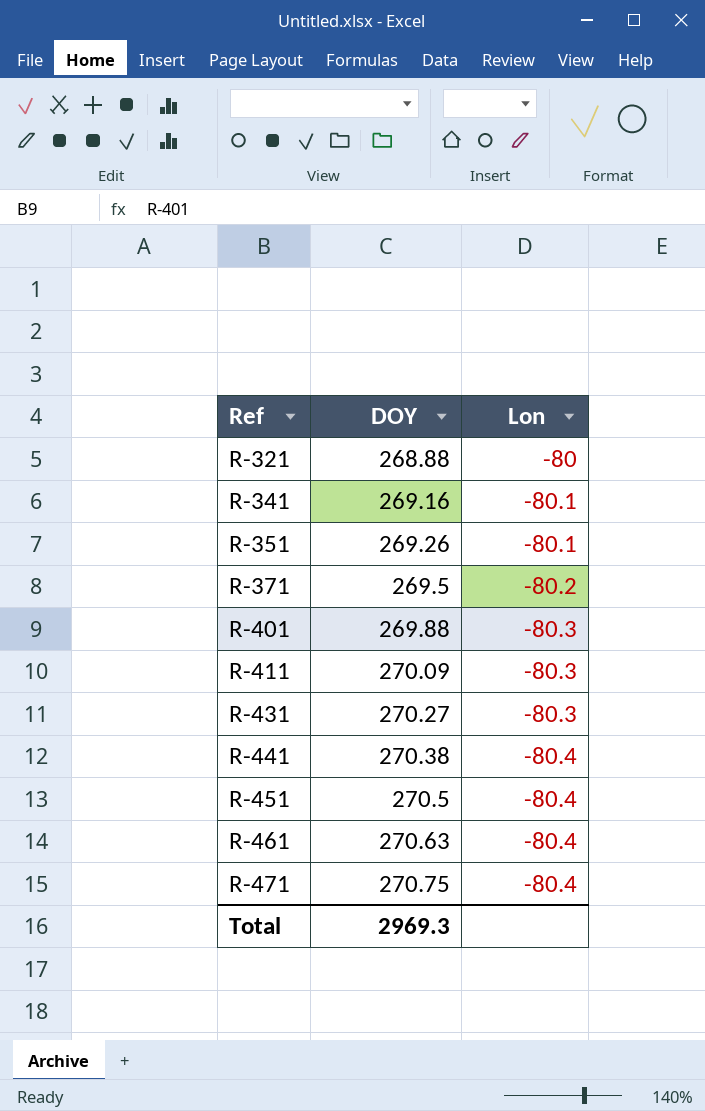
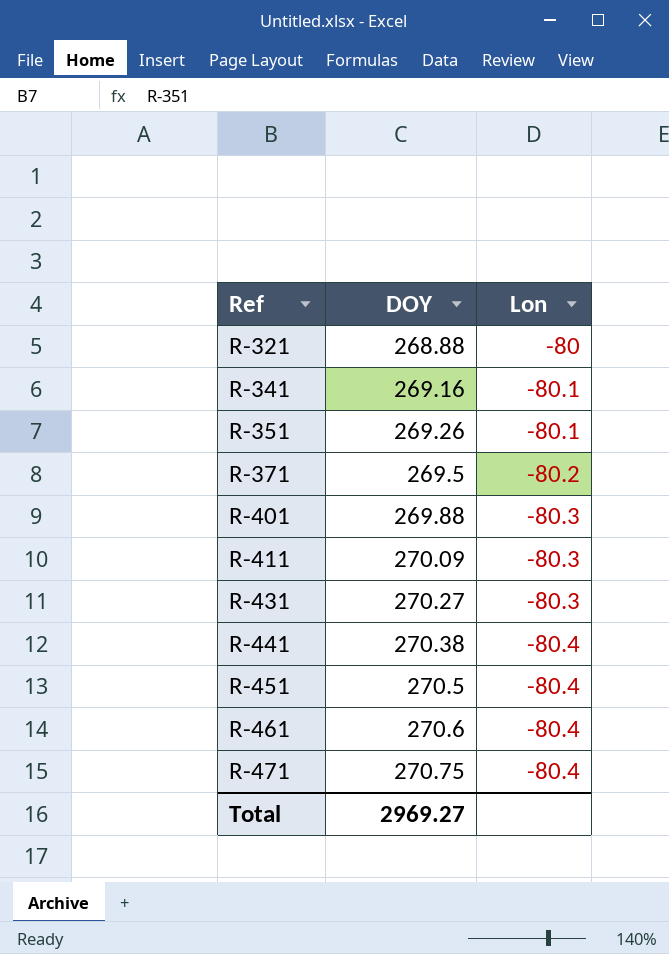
R-461 | DOY: 270.63 -> 270.6
Total | DOY: 2969.3 -> 2969.27

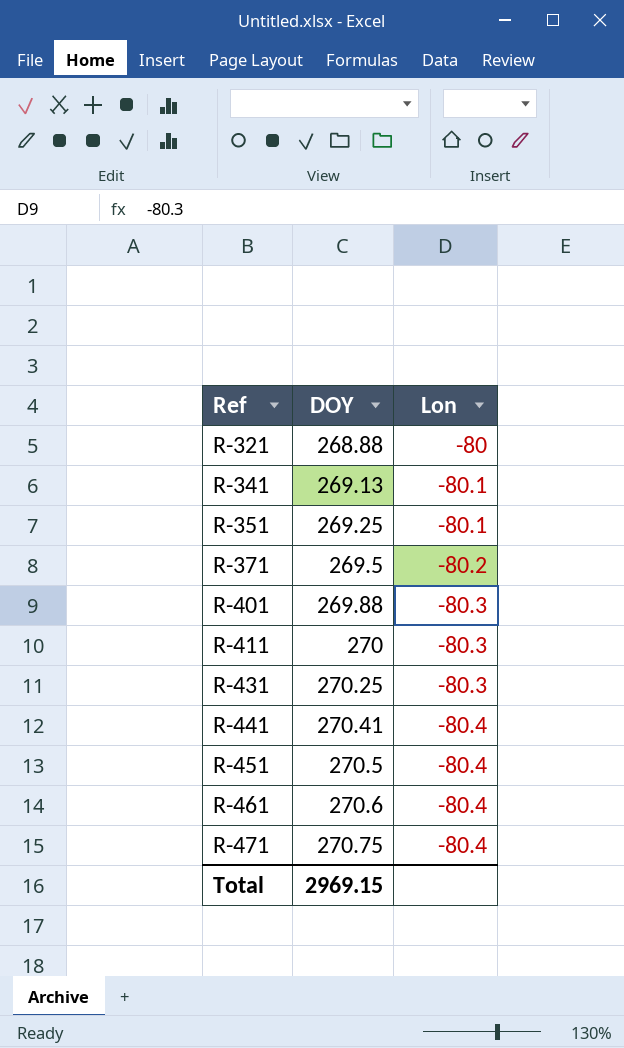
R-341 | DOY: 269.16 -> 269.13
R-351 | DOY: 269.26 -> 269.25
R-411 | DOY: 270.09 -> 270
R-431 | DOY: 270.27 -> 270.25
R-441 | DOY: 270.38 -> 270.41
Total | DOY: 2969.27 -> 2969.15

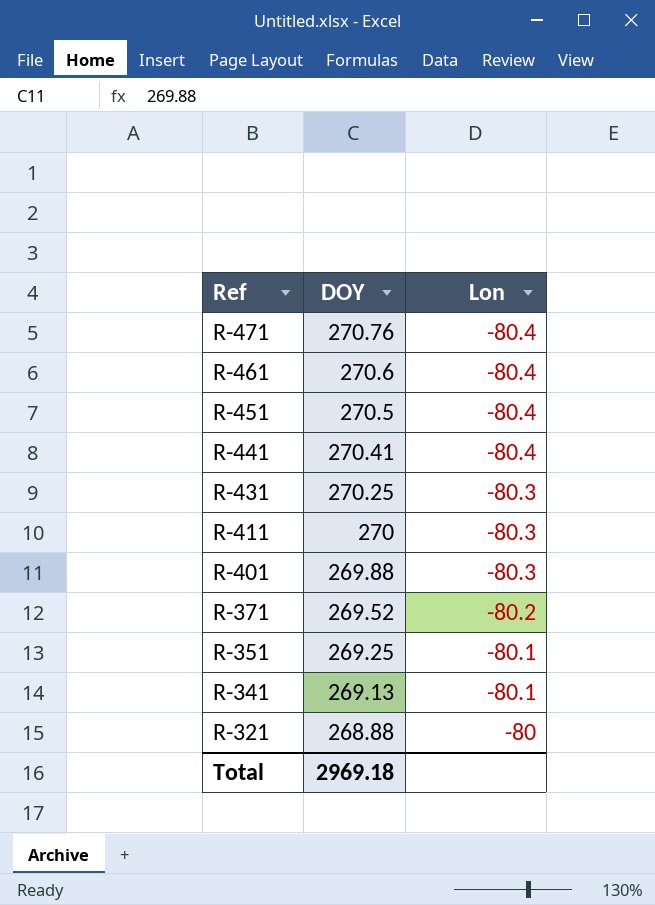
row order: Ref ascending -> Ref descending
R-471 | DOY: 270.75 -> 270.76
R-371 | DOY: 269.5 -> 269.52
Total | DOY: 2969.15 -> 2969.18

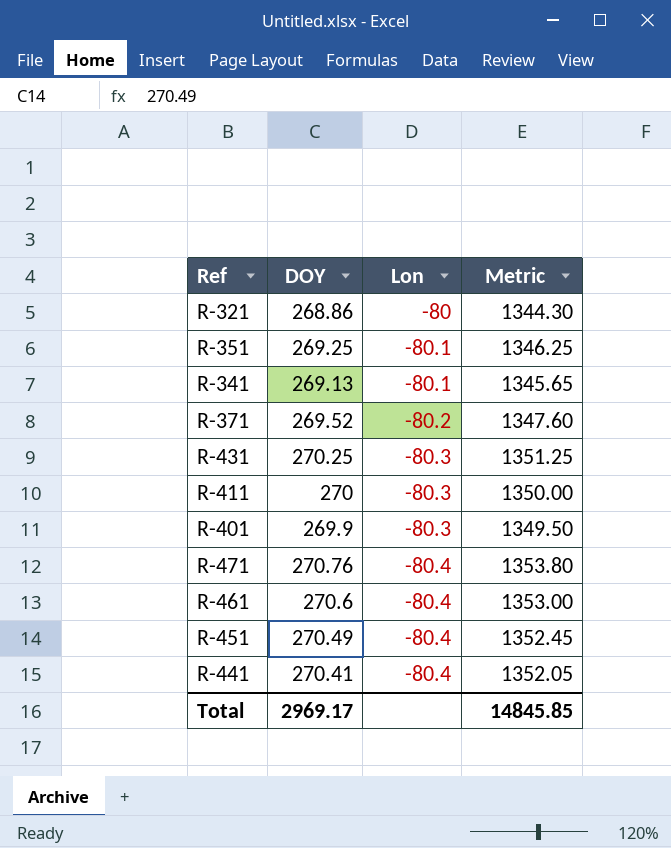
row order: Ref descending -> Lon descending
column Metric | formula: none -> [DOY] * 5
R-321 | DOY: 268.88 -> 268.86
R-401 | DOY: 269.88 -> 269.9
R-451 | DOY: 270.5 -> 270.49
Total | DOY: 2969.18 -> 2969.17

